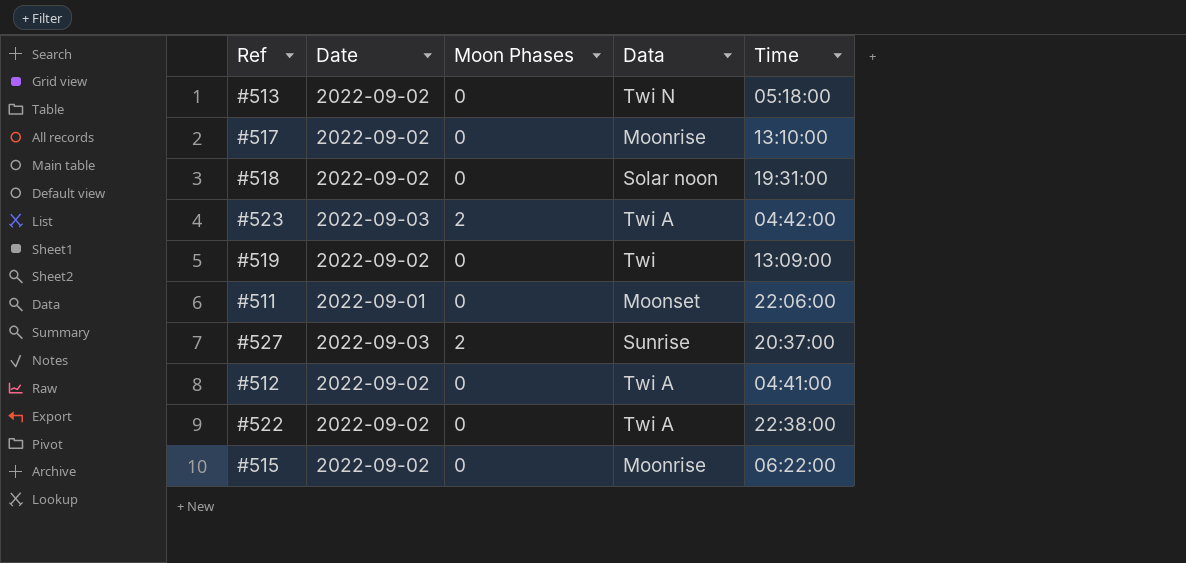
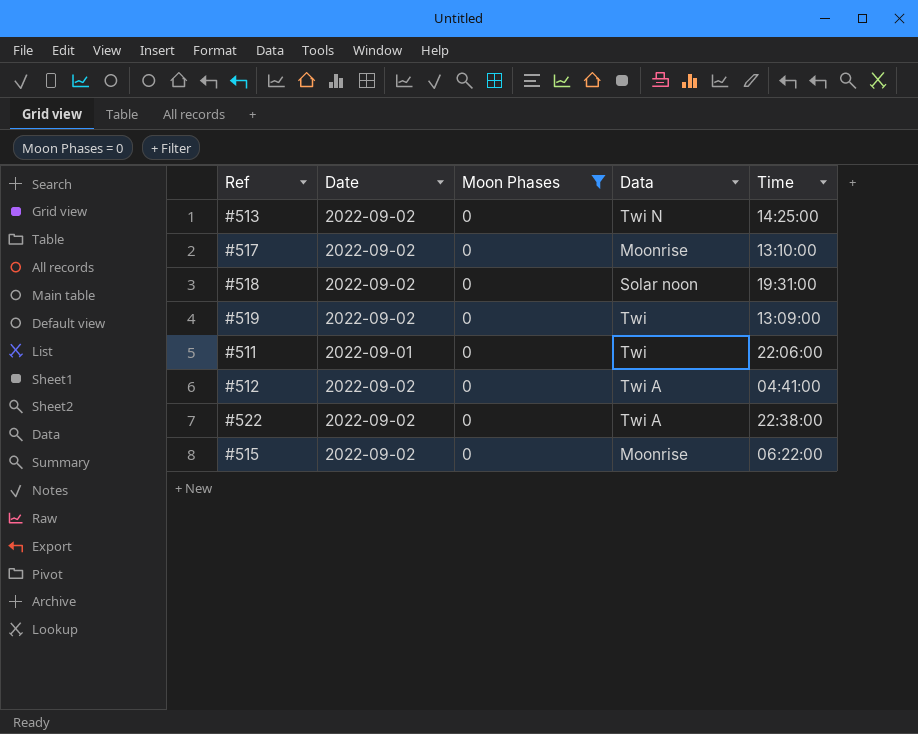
filter: none -> Moon Phases = 0
#513 | Time: 05:18:00 -> 14:25:00
#511 | Data: Moonset -> Twi

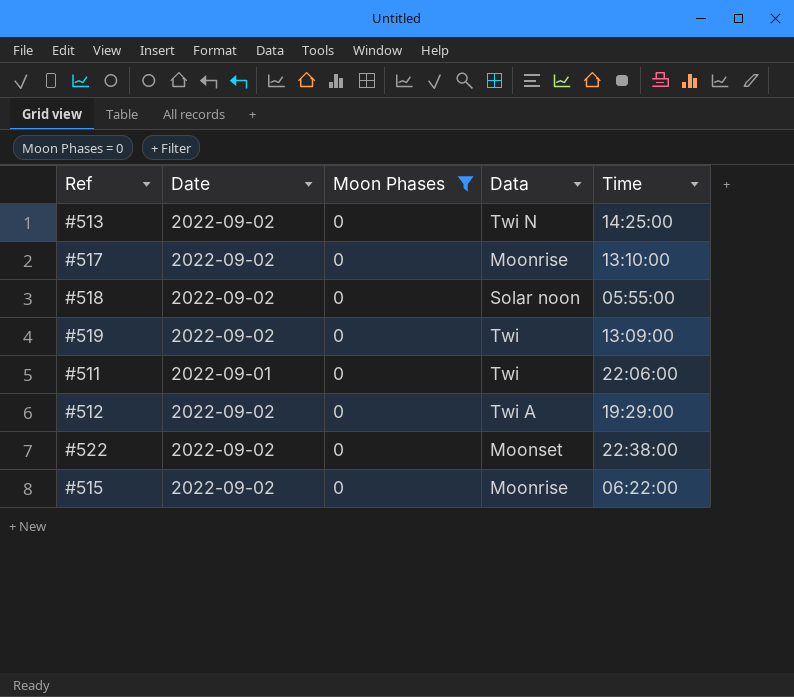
#518 | Time: 19:31:00 -> 05:55:00
#512 | Time: 04:41:00 -> 19:29:00
#522 | Data: Twi A -> Moonset

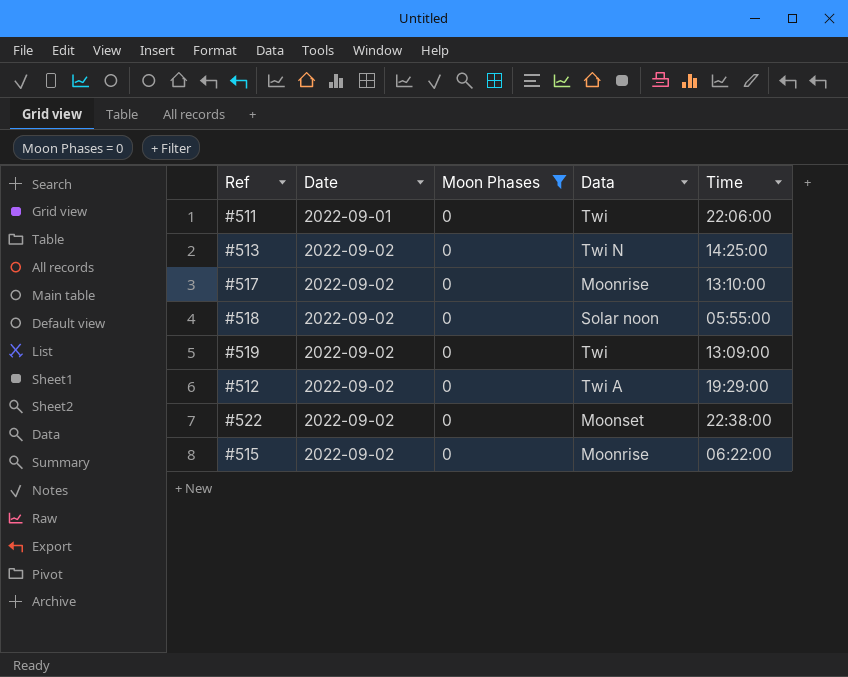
row order: none -> Date ascending

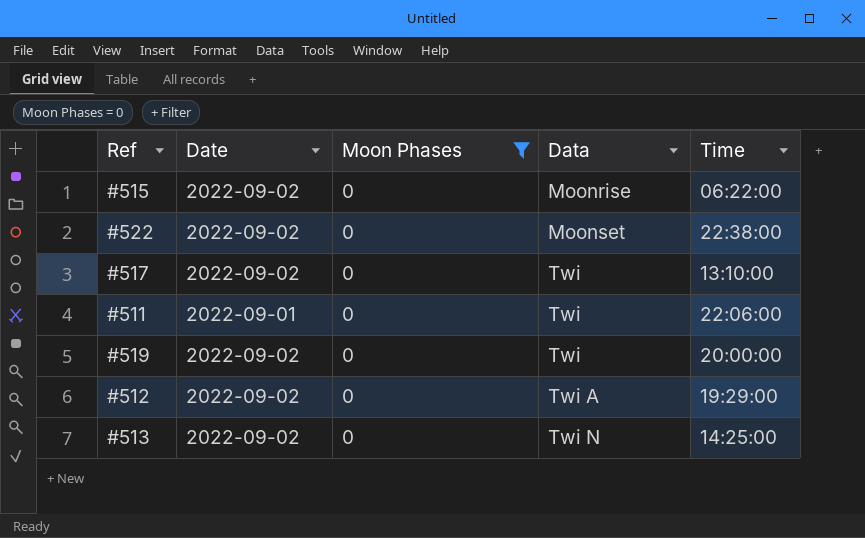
row order: Date ascending -> Data ascending
row #518: 2022-09-02 | 0 | Solar noon | 05:55:00 -> none
#517 | Data: Moonrise -> Twi
#519 | Time: 13:09:00 -> 20:00:00

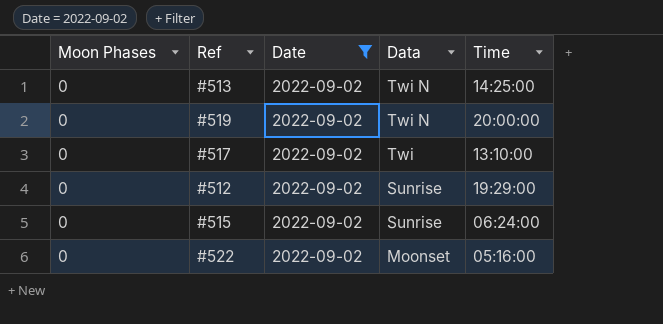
filter: Moon Phases = 0 -> Date = 2022-09-02
row order: Data ascending -> Data descending
column Moon Phases | position: 3 -> 1
#519 | Data: Twi -> Twi N
#512 | Data: Twi A -> Sunrise
#515 | Data: Moonrise -> Sunrise
#515 | Time: 06:22:00 -> 06:24:00
#522 | Time: 22:38:00 -> 05:16:00

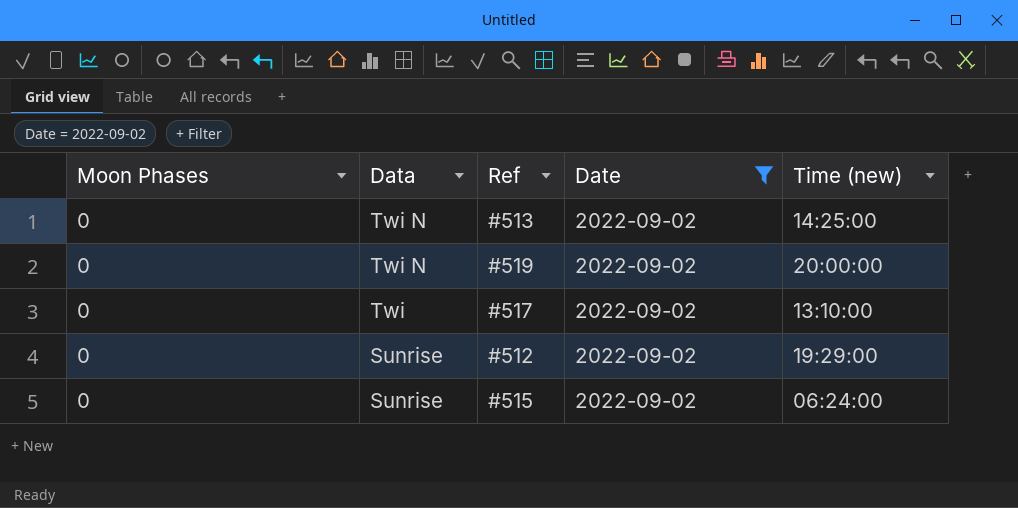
column Data | position: 4 -> 2
column name: Time -> Time (new)
row #522: 0 | 2022-09-02 | Moonset | 05:16:00 -> none

